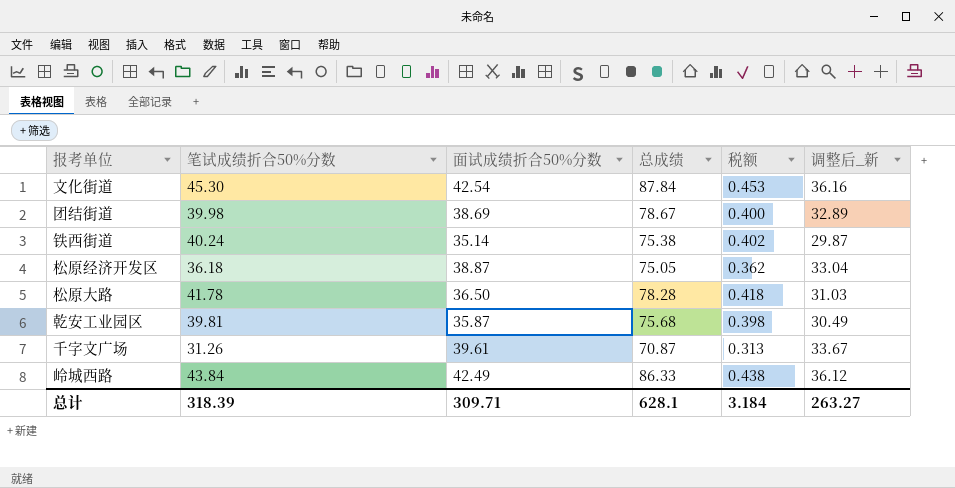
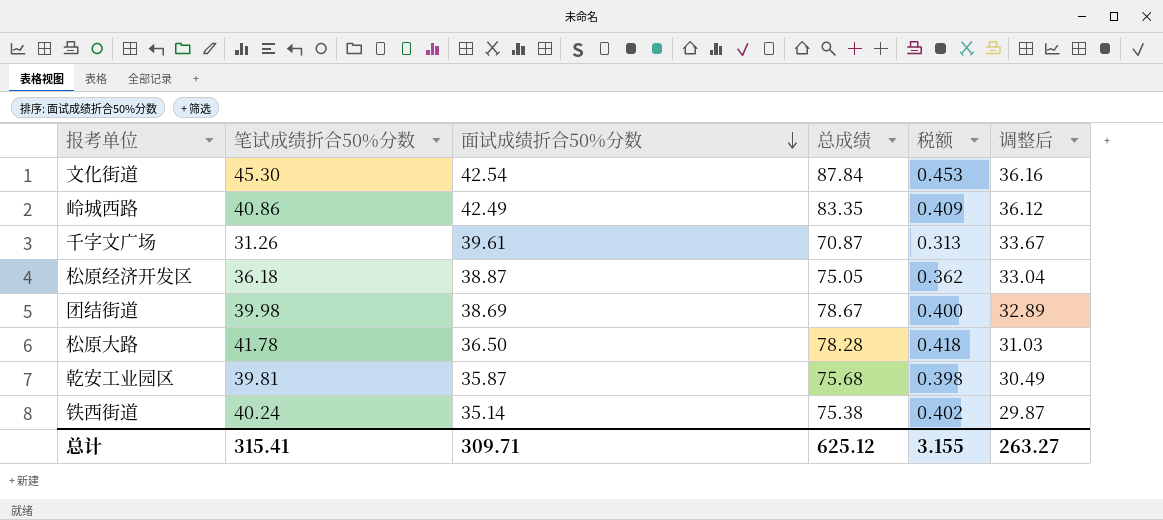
row order: none -> 面试成绩折合50%分数 descending
column name: 调整后_新 -> 调整后
岭城西路 | 笔试成绩折合50%分数: 43.84 -> 40.86
岭城西路 | 总成绩: 86.33 -> 83.35
岭城西路 | 税额: 0.438 -> 0.409
总计 | 笔试成绩折合50%分数: 318.39 -> 315.41
总计 | 总成绩: 628.1 -> 625.12
总计 | 税额: 3.184 -> 3.155

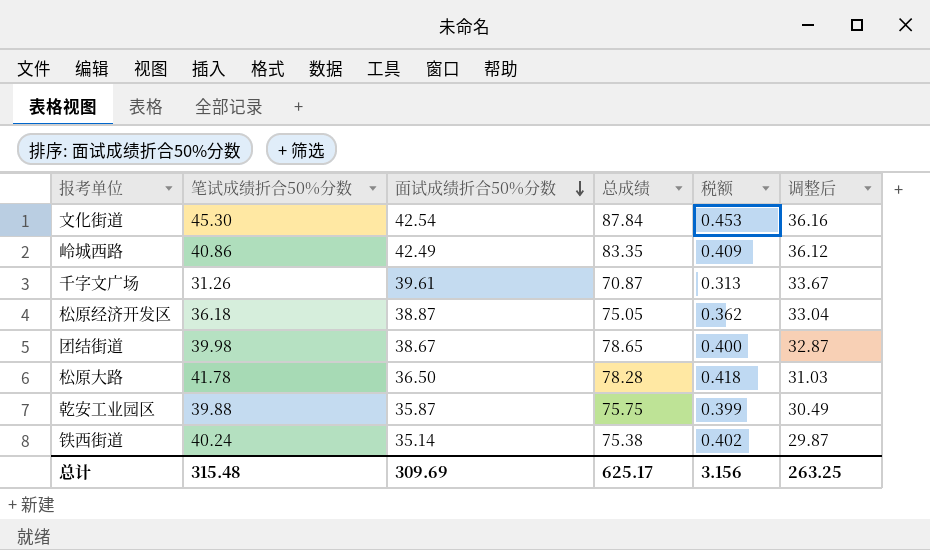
团结街道 | 面试成绩折合50%分数: 38.69 -> 38.67
团结街道 | 总成绩: 78.67 -> 78.65
团结街道 | 调整后: 32.89 -> 32.87
乾安工业园区 | 笔试成绩折合50%分数: 39.81 -> 39.88
乾安工业园区 | 总成绩: 75.68 -> 75.75
乾安工业园区 | 税额: 0.398 -> 0.399
总计 | 笔试成绩折合50%分数: 315.41 -> 315.48
总计 | 面试成绩折合50%分数: 309.71 -> 309.69
总计 | 总成绩: 625.12 -> 625.17
总计 | 税额: 3.155 -> 3.156
总计 | 调整后: 263.27 -> 263.25

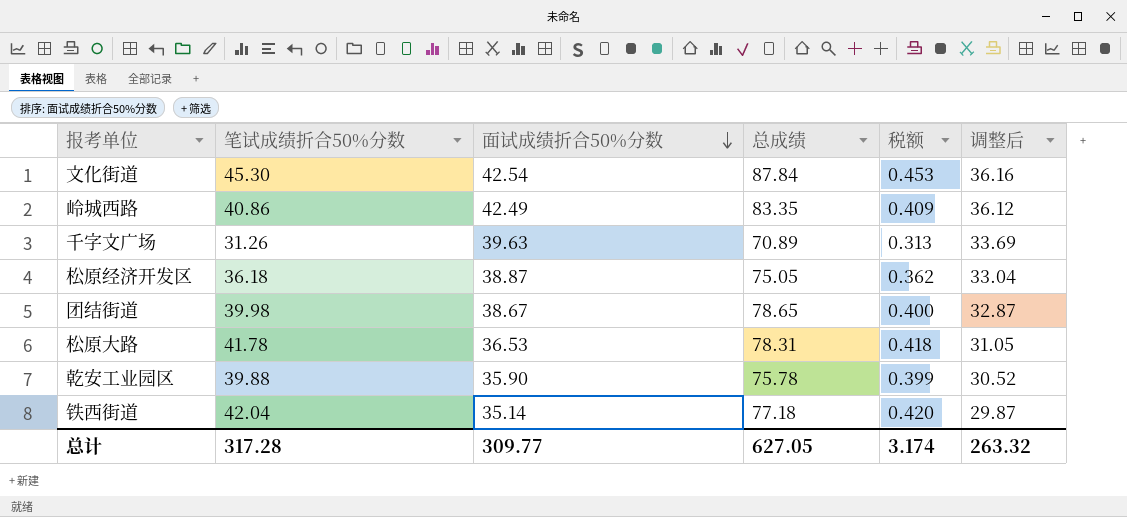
千字文广场 | 面试成绩折合50%分数: 39.61 -> 39.63
千字文广场 | 总成绩: 70.87 -> 70.89
千字文广场 | 调整后: 33.67 -> 33.69
松原大路 | 面试成绩折合50%分数: 36.50 -> 36.53
松原大路 | 总成绩: 78.28 -> 78.31
松原大路 | 调整后: 31.03 -> 31.05
乾安工业园区 | 面试成绩折合50%分数: 35.87 -> 35.90
乾安工业园区 | 总成绩: 75.75 -> 75.78
乾安工业园区 | 调整后: 30.49 -> 30.52
铁西街道 | 笔试成绩折合50%分数: 40.24 -> 42.04
铁西街道 | 总成绩: 75.38 -> 77.18
铁西街道 | 税额: 0.402 -> 0.420
总计 | 笔试成绩折合50%分数: 315.48 -> 317.28
总计 | 面试成绩折合50%分数: 309.69 -> 309.77
总计 | 总成绩: 625.17 -> 627.05
总计 | 税额: 3.156 -> 3.174
总计 | 调整后: 263.25 -> 263.32

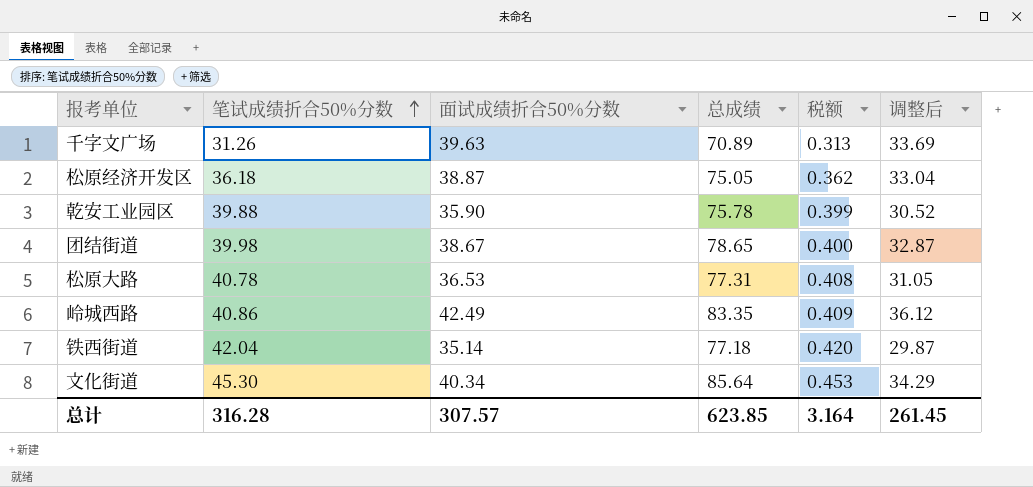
row order: 面试成绩折合50%分数 descending -> 笔试成绩折合50%分数 ascending
松原大路 | 笔试成绩折合50%分数: 41.78 -> 40.78
松原大路 | 总成绩: 78.31 -> 77.31
松原大路 | 税额: 0.418 -> 0.408
文化街道 | 面试成绩折合50%分数: 42.54 -> 40.34
文化街道 | 总成绩: 87.84 -> 85.64
文化街道 | 调整后: 36.16 -> 34.29
总计 | 笔试成绩折合50%分数: 317.28 -> 316.28
总计 | 面试成绩折合50%分数: 309.77 -> 307.57
总计 | 总成绩: 627.05 -> 623.85
总计 | 税额: 3.174 -> 3.164
总计 | 调整后: 263.32 -> 261.45

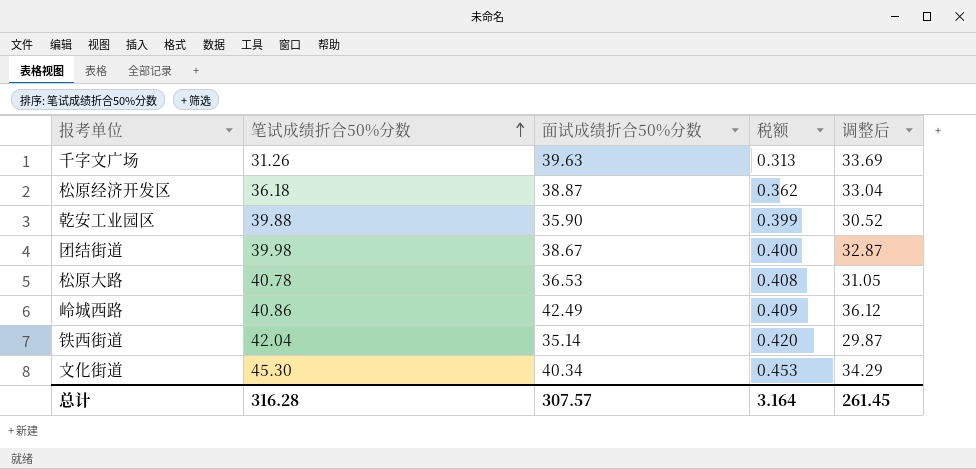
column 总成绩 | formula: [笔试成绩折合50%分数] + [面试成绩折合50%分数] -> none

